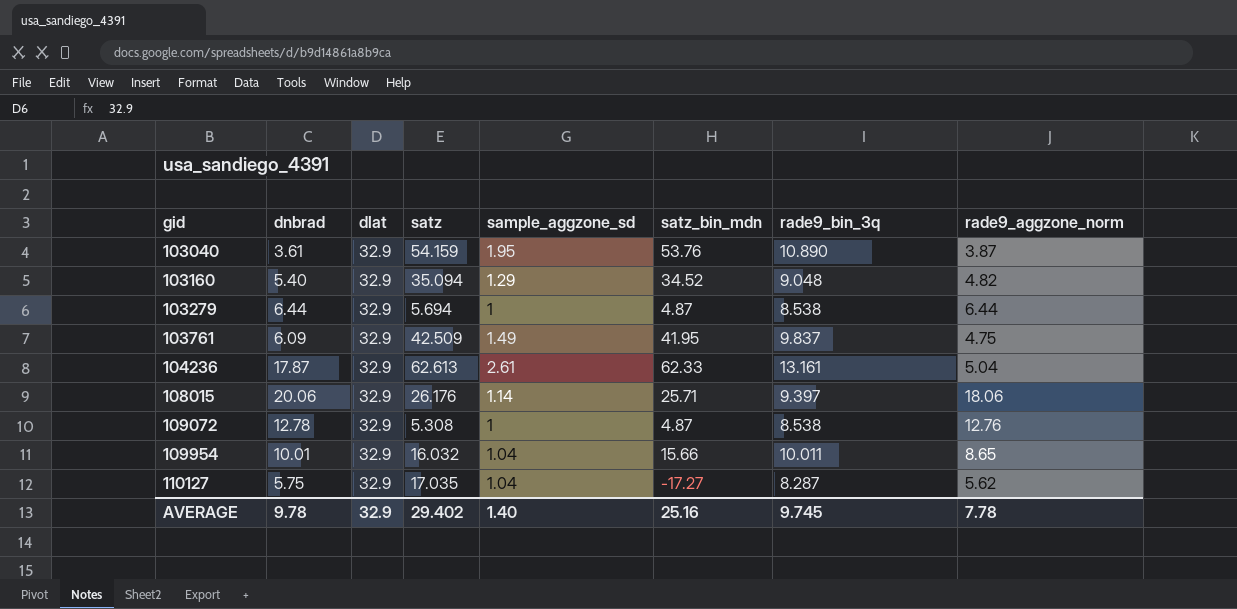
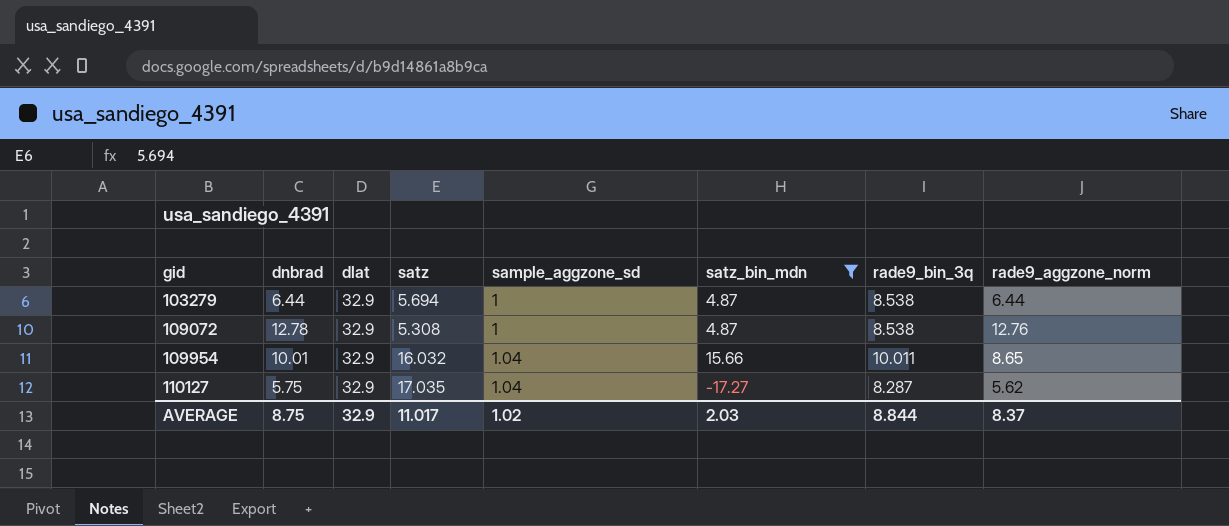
filter: none -> satz_bin_mdn <= 15.66
AVERAGE | dnbrad: 9.78 -> 8.75
AVERAGE | satz: 29.402 -> 11.017
AVERAGE | sample_aggzone_sd: 1.40 -> 1.02
AVERAGE | satz_bin_mdn: 25.16 -> 2.03
AVERAGE | rade9_bin_3q: 9.745 -> 8.844
AVERAGE | rade9_aggzone_norm: 7.78 -> 8.37

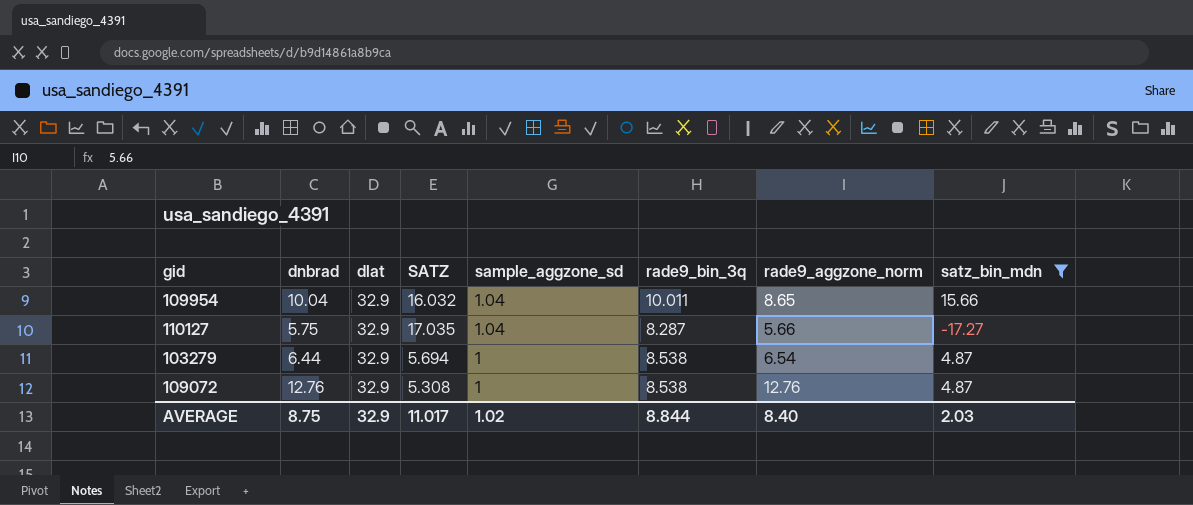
row order: gid ascending -> sample_aggzone_sd descending
column name: satz -> SATZ
column satz_bin_mdn | position: 6 -> 8
109954 | dnbrad: 10.01 -> 10.04
110127 | rade9_aggzone_norm: 5.62 -> 5.66
103279 | rade9_aggzone_norm: 6.44 -> 6.54
109072 | dnbrad: 12.78 -> 12.76
AVERAGE | rade9_aggzone_norm: 8.37 -> 8.40

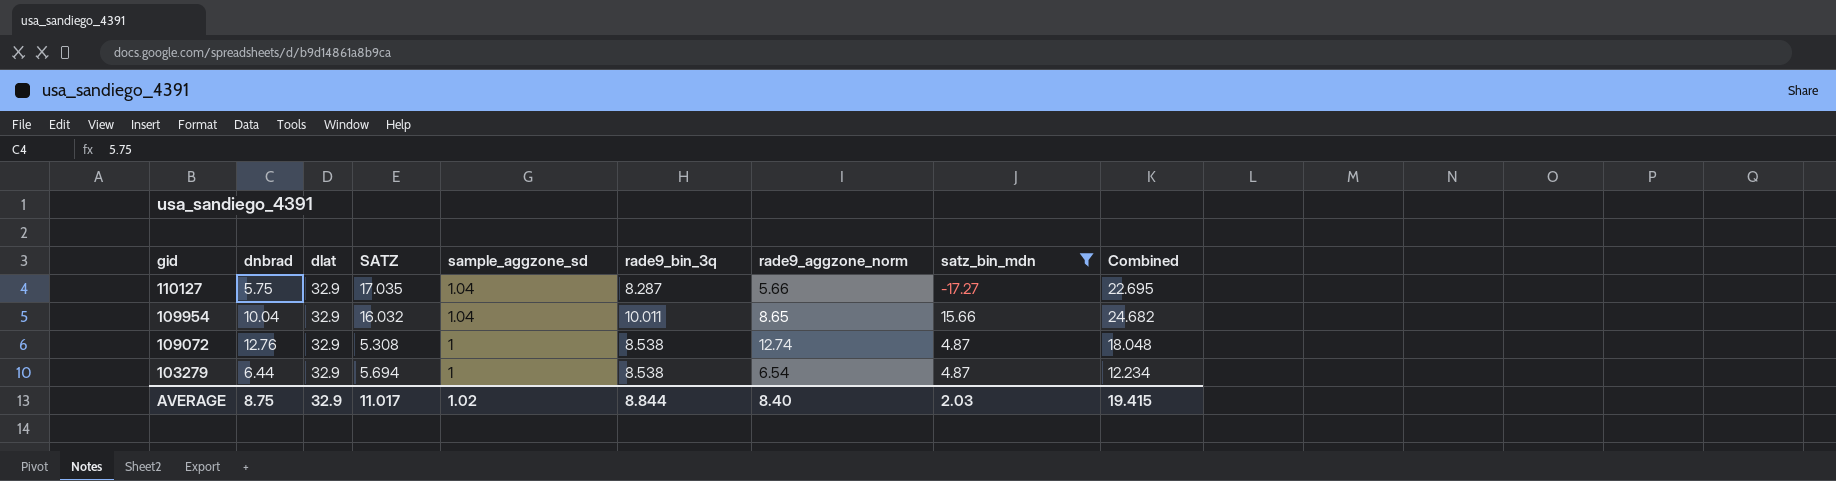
row order: sample_aggzone_sd descending -> gid descending
column Combined | formula: none -> [SATZ] + [rade9_aggzone_norm]
109072 | rade9_aggzone_norm: 12.76 -> 12.74

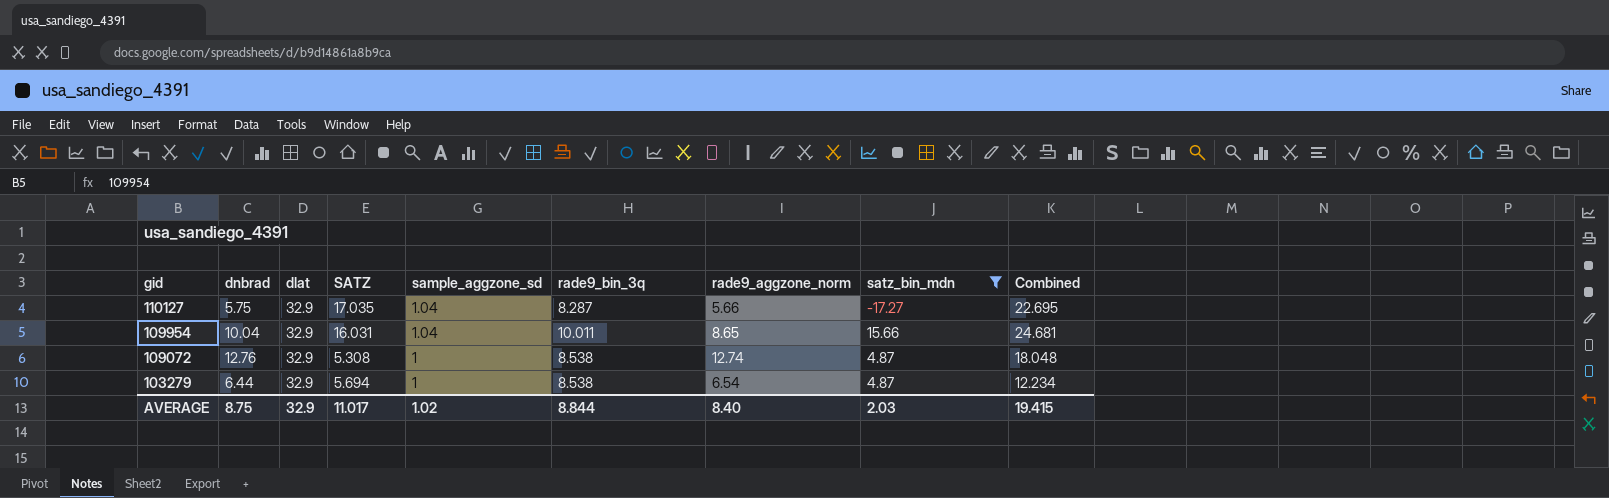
109954 | SATZ: 16.032 -> 16.031
109954 | Combined: 24.682 -> 24.681

